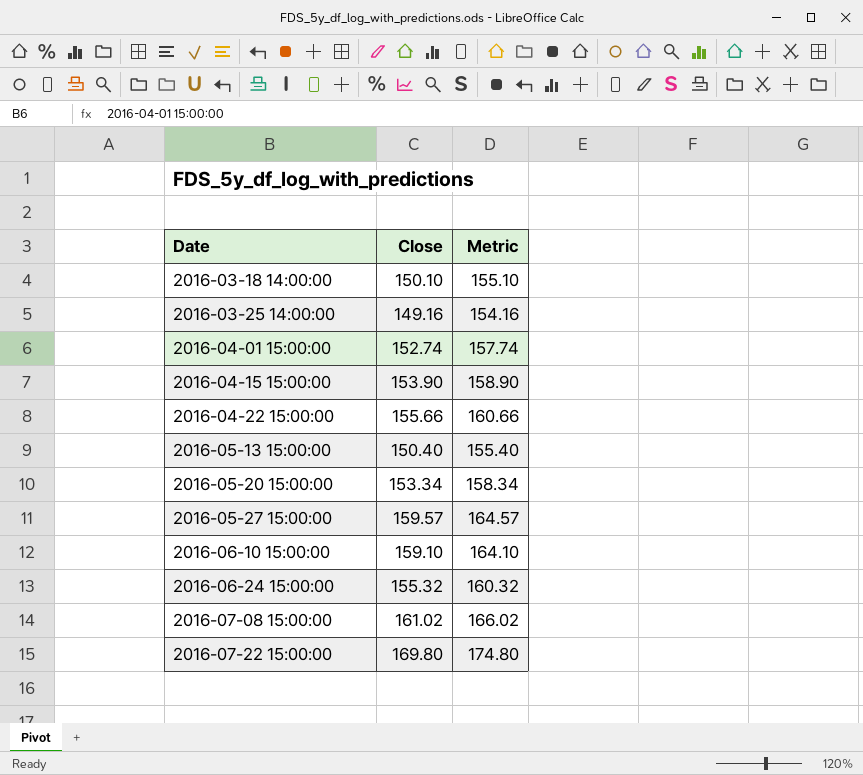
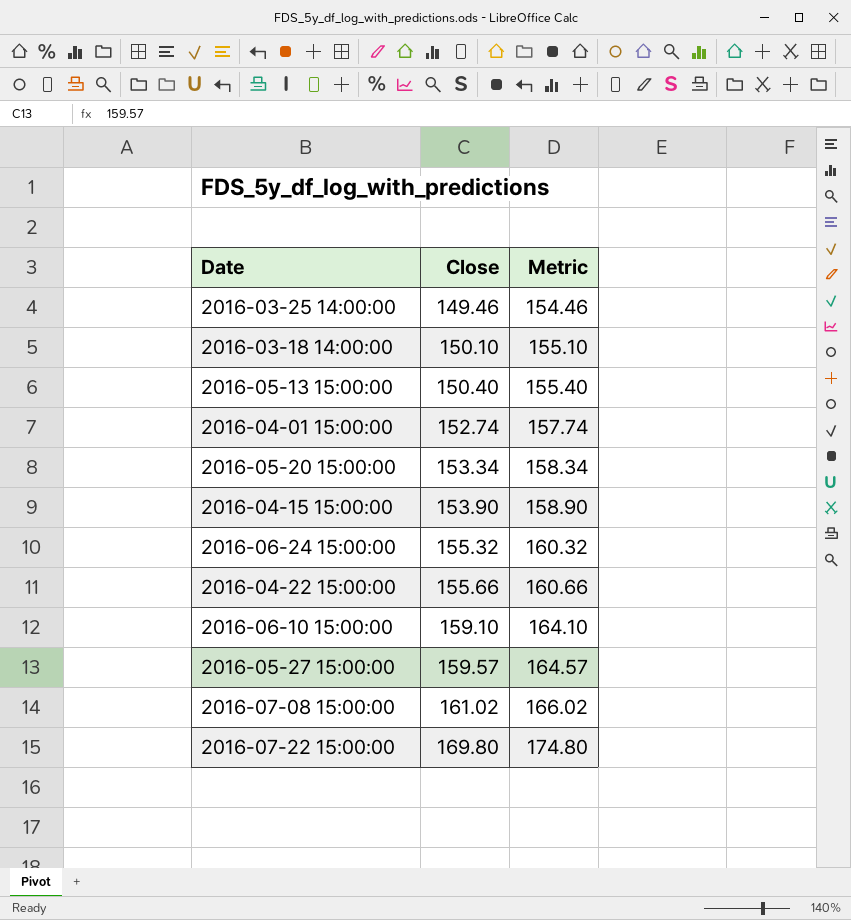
row order: Date ascending -> Close ascending
2016-03-25 14:00:00 | Close: 149.16 -> 149.46
2016-03-25 14:00:00 | Metric: 154.16 -> 154.46

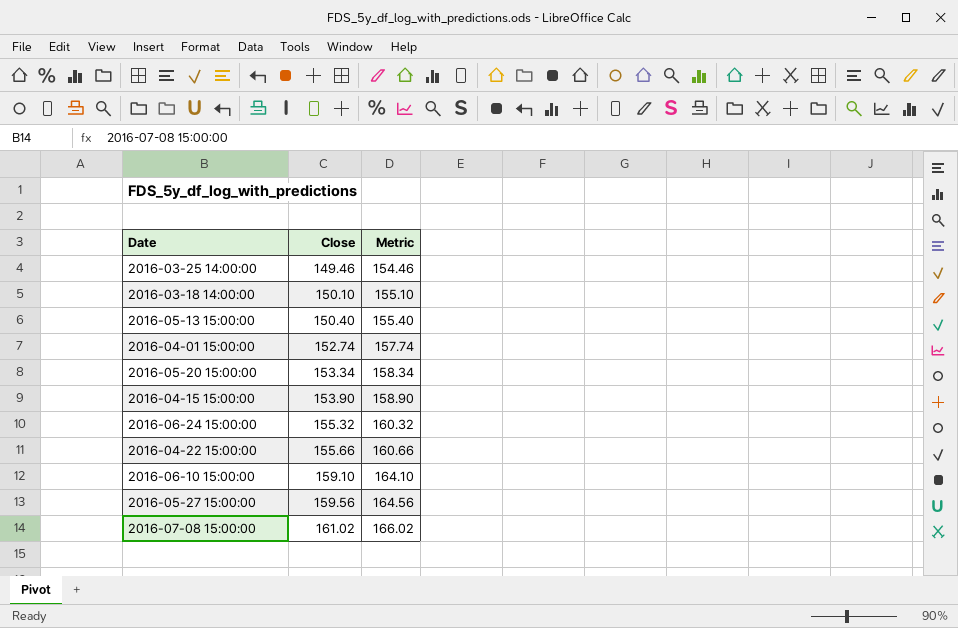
row 2016-07-22 15:00:00: 169.80 | 174.80 -> none
2016-05-27 15:00:00 | Close: 159.57 -> 159.56
2016-05-27 15:00:00 | Metric: 164.57 -> 164.56

